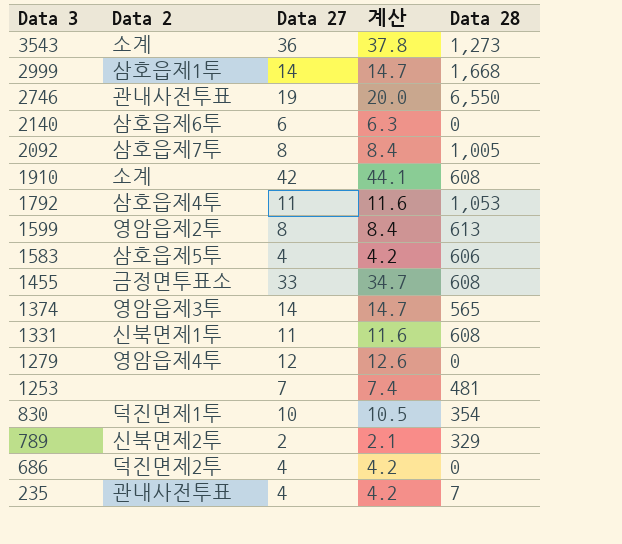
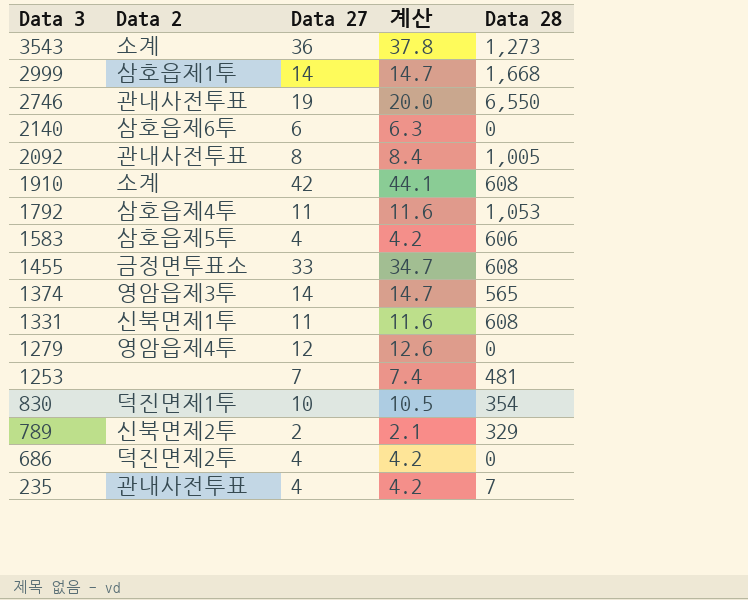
row 1599: 영암읍제2투 | 8 | 8.4 | 613 -> none
2092 | Data 2: 삼호읍제7투 -> 관내사전투표

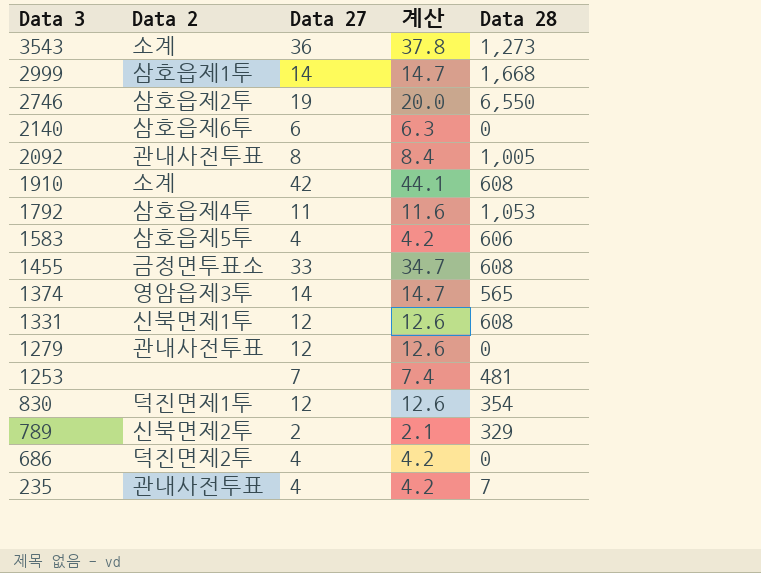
2746 | Data 2: 관내사전투표 -> 삼호읍제2투
1331 | Data 27: 11 -> 12
1331 | 계산: 11.6 -> 12.6
1279 | Data 2: 영암읍제4투 -> 관내사전투표
830 | Data 27: 10 -> 12
830 | 계산: 10.5 -> 12.6

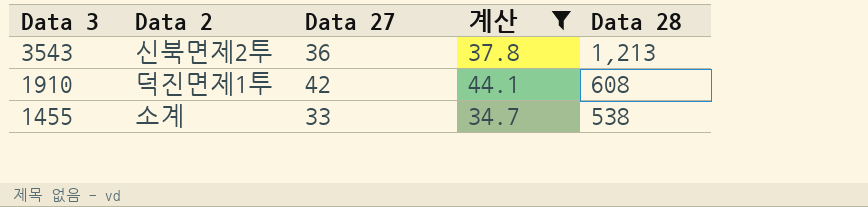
filter: none -> 계산 >= 34.7
3543 | Data 2: 소계 -> 신북면제2투
3543 | Data 28: 1,273 -> 1,213
1910 | Data 2: 소계 -> 덕진면제1투
1455 | Data 2: 금정면투표소 -> 소계
1455 | Data 28: 608 -> 538

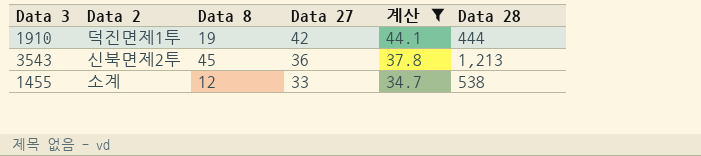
row order: Data 3 descending -> Data 27 descending
column Data 8 | position: none -> 3
1910 | Data 28: 608 -> 444

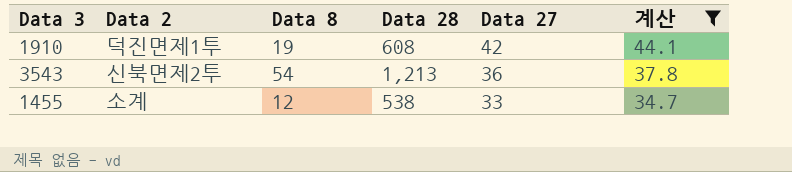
column Data 28 | position: 6 -> 4
1910 | Data 28: 444 -> 608
3543 | Data 8: 45 -> 54

